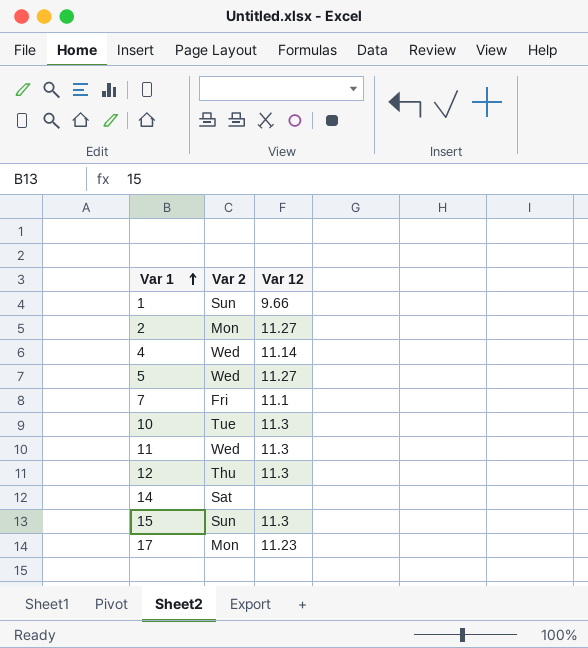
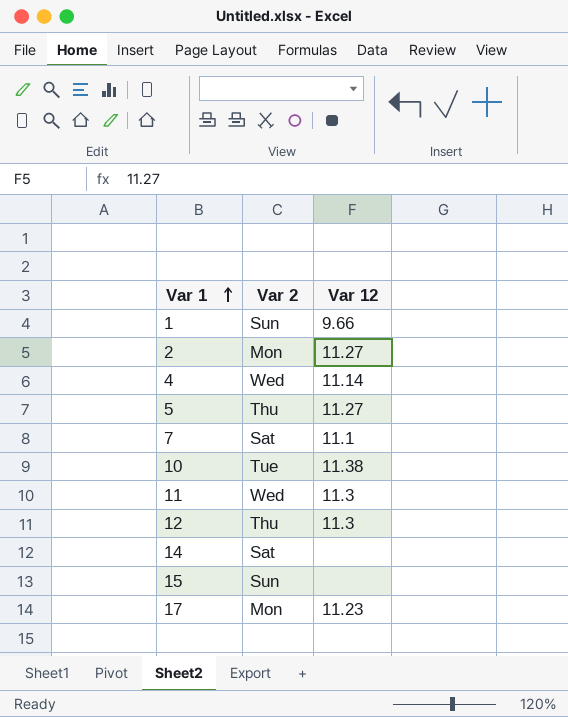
5 | Var 2: Wed -> Thu
7 | Var 2: Fri -> Sat
10 | Var 12: 11.3 -> 11.38
15 | Var 12: 11.3 -> none

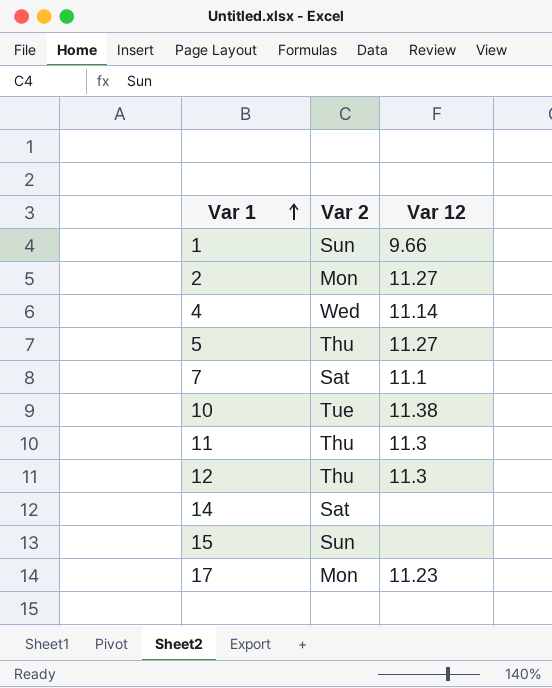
11 | Var 2: Wed -> Thu

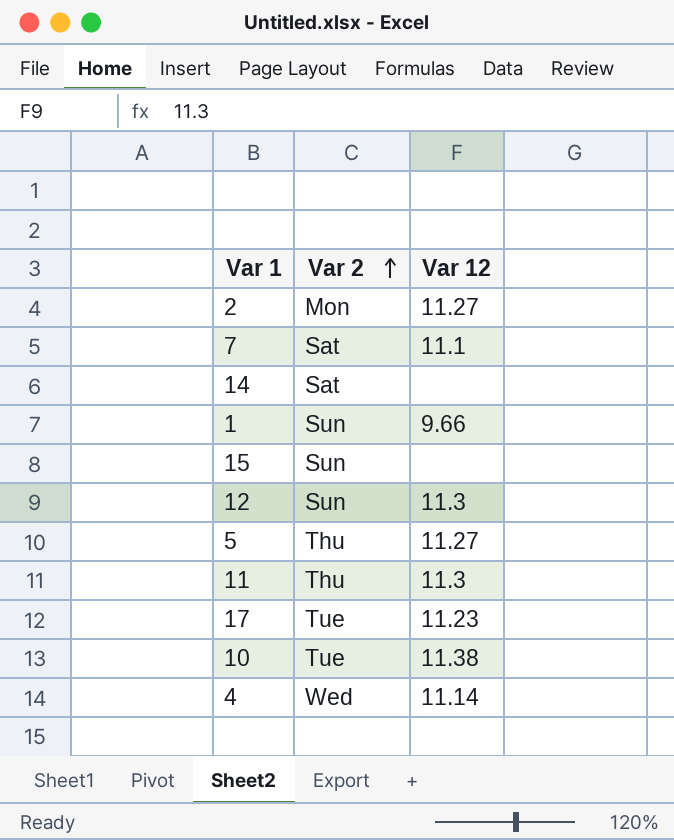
row order: Var 1 ascending -> Var 2 ascending
12 | Var 2: Thu -> Sun
17 | Var 2: Mon -> Tue

